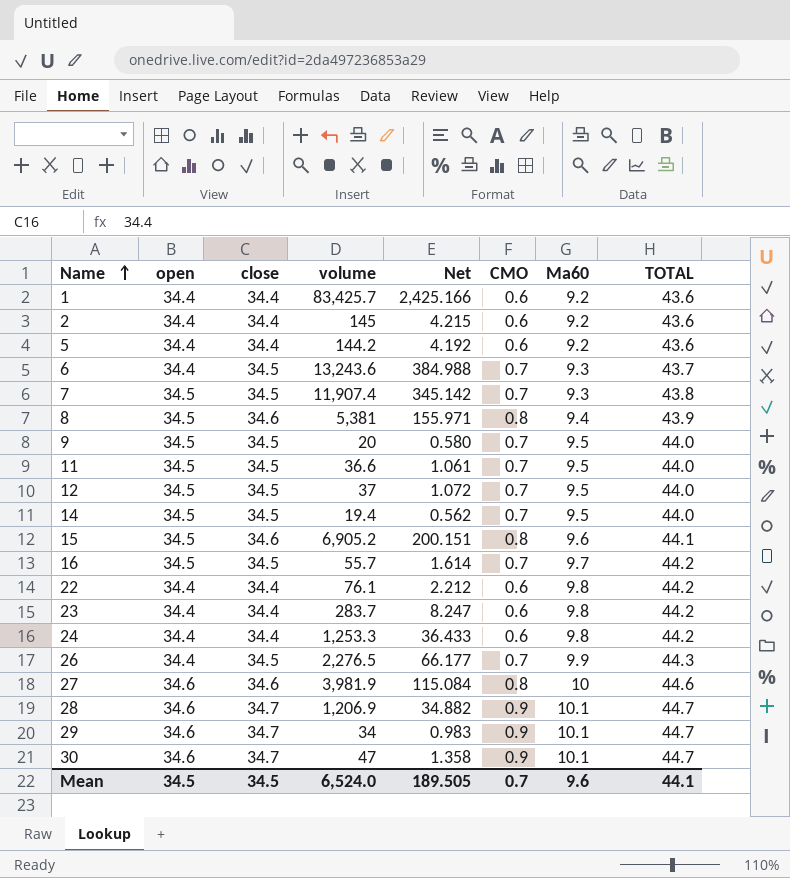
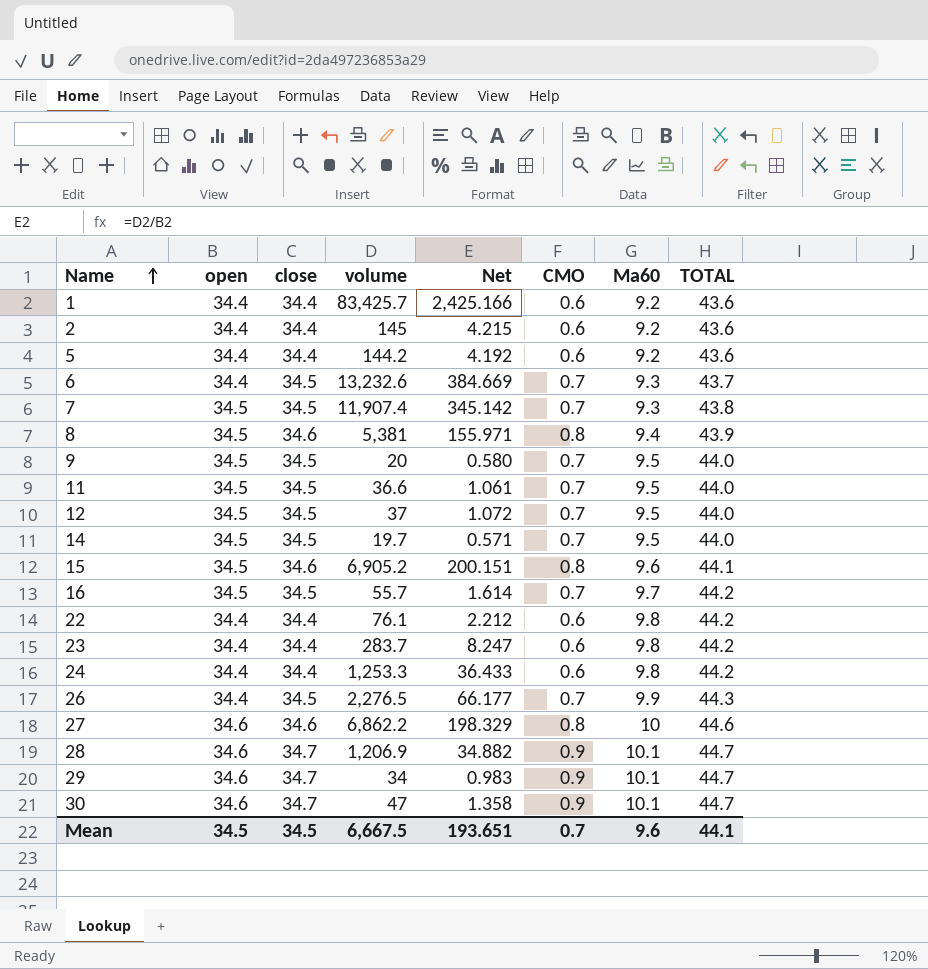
6 | volume: 13,243.6 -> 13,232.6
6 | Net: 384.988 -> 384.669
14 | volume: 19.4 -> 19.7
14 | Net: 0.562 -> 0.571
27 | volume: 3,981.9 -> 6,862.2
27 | Net: 115.084 -> 198.329
Mean | volume: 6,524.0 -> 6,667.5
Mean | Net: 189.505 -> 193.651

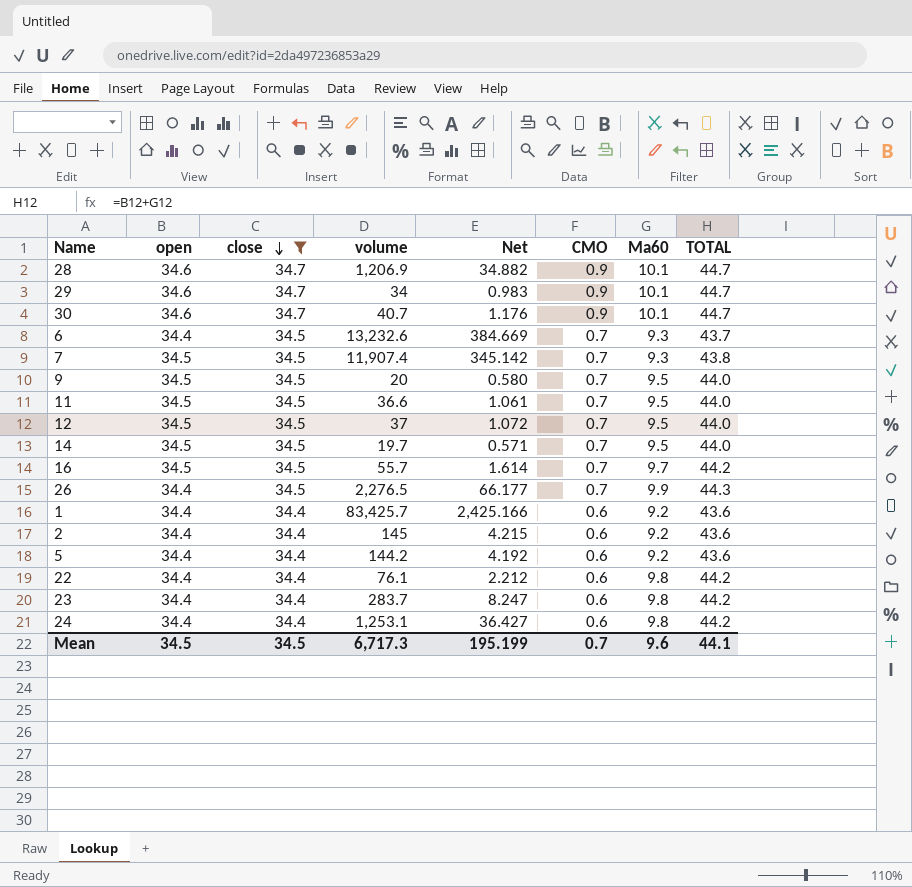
filter: none -> close != 34.6
row order: Name ascending -> close descending
30 | volume: 47 -> 40.7
30 | Net: 1.358 -> 1.176
24 | volume: 1,253.3 -> 1,253.1
24 | Net: 36.433 -> 36.427
Mean | volume: 6,667.5 -> 6,717.3
Mean | Net: 193.651 -> 195.199

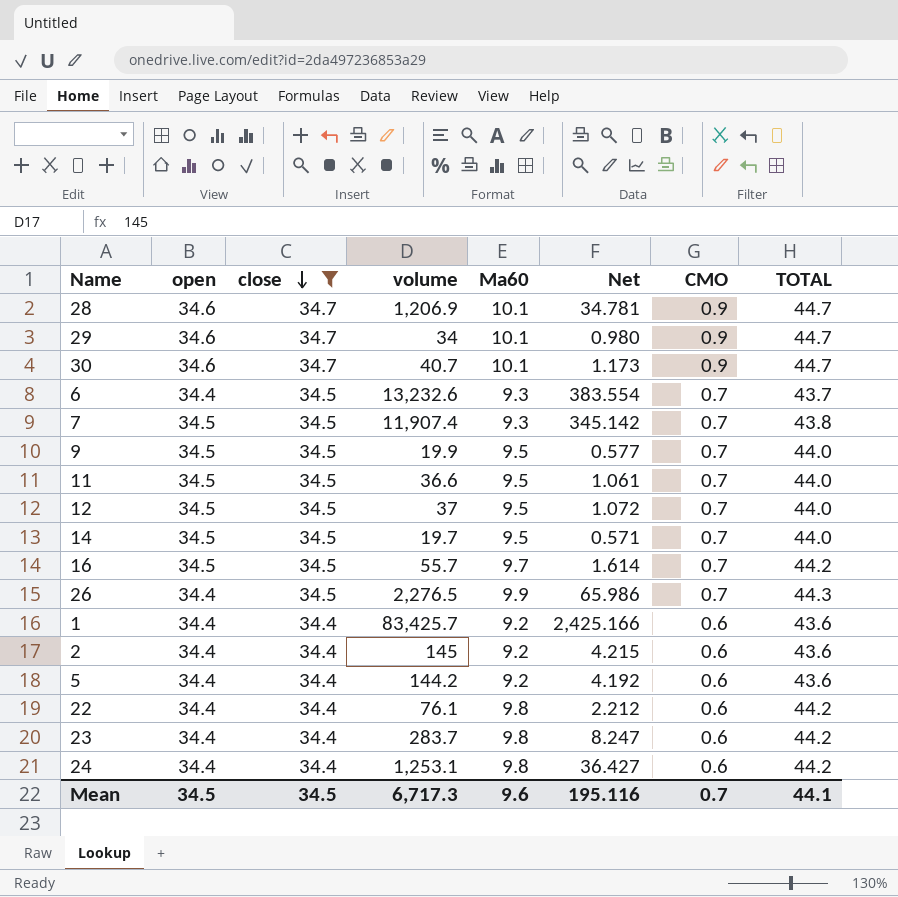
column Ma60 | position: 7 -> 5
column Net | formula: [volume] / [open] -> [volume] / [close]
9 | volume: 20 -> 19.9
Mean | Net: 195.199 -> 195.116

